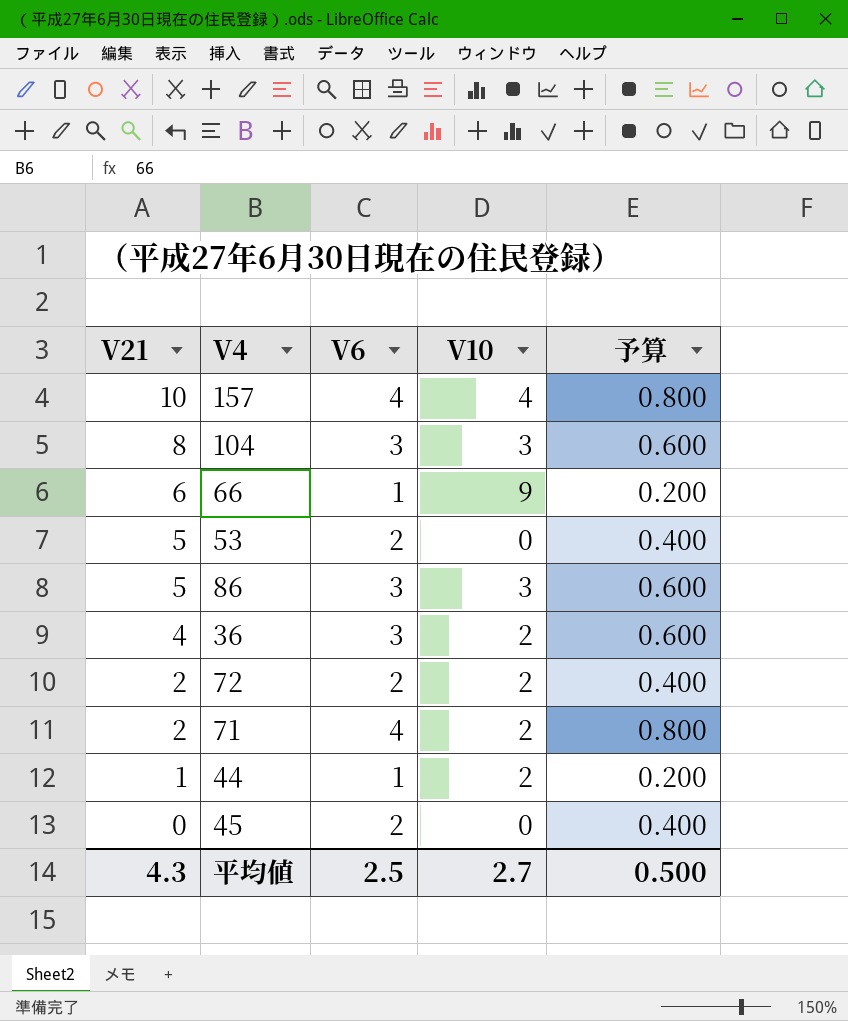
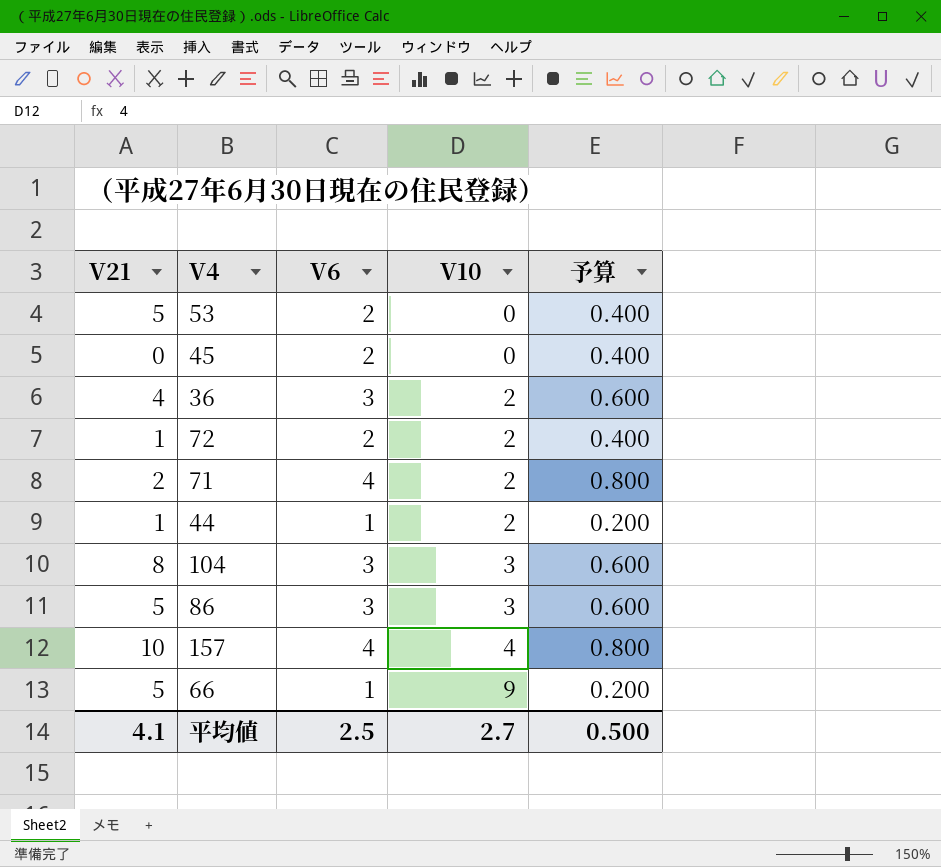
row order: V21 descending -> V10 ascending
72 | V21: 2 -> 1
66 | V21: 6 -> 5
平均値 | V21: 4.3 -> 4.1

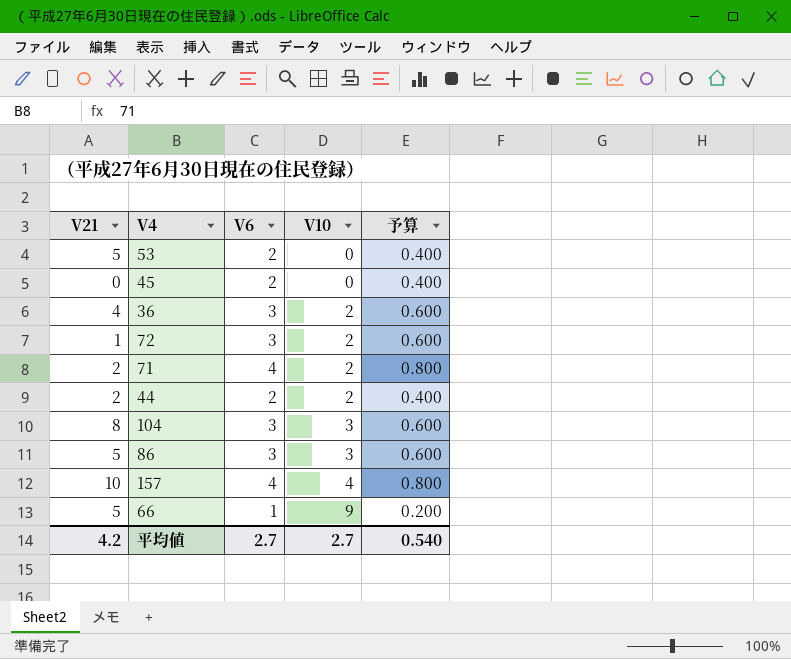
72 | V6: 2 -> 3
72 | 予算: 0.400 -> 0.600
44 | V21: 1 -> 2
44 | V6: 1 -> 2
44 | 予算: 0.200 -> 0.400
平均値 | V21: 4.1 -> 4.2
平均値 | V6: 2.5 -> 2.7
平均値 | 予算: 0.500 -> 0.540

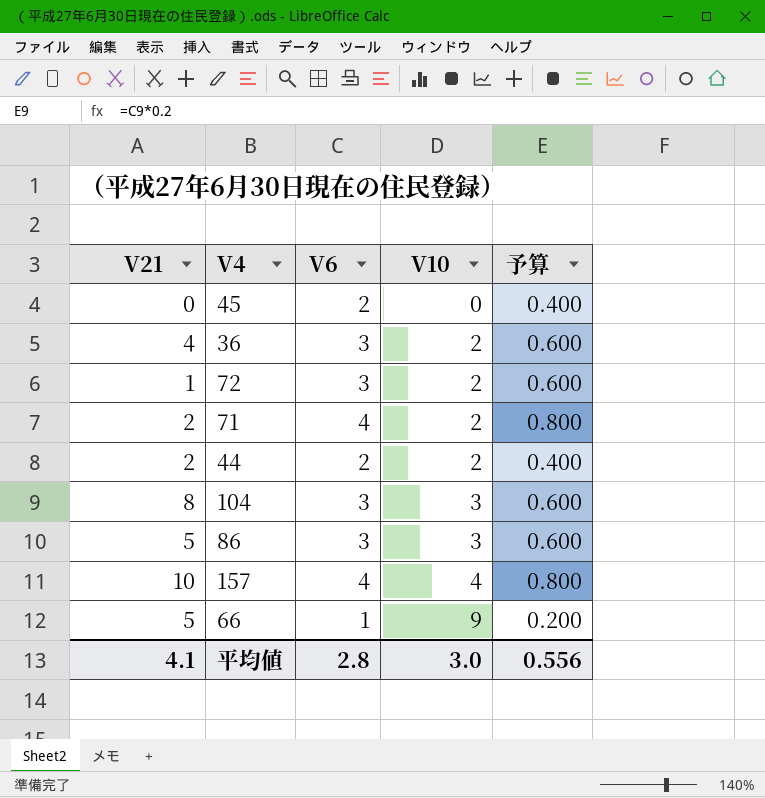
row 53: 5 | 2 | 0 | 0.400 -> none
平均値 | V21: 4.2 -> 4.1
平均値 | V6: 2.7 -> 2.8
平均値 | V10: 2.7 -> 3.0
平均値 | 予算: 0.540 -> 0.556

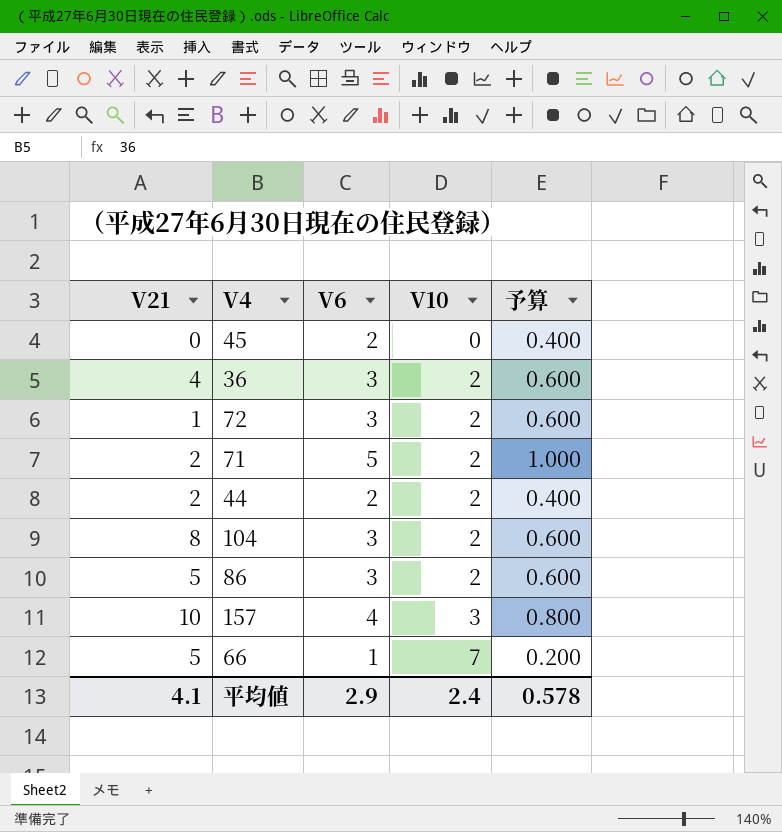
71 | V6: 4 -> 5
71 | 予算: 0.800 -> 1.000
104 | V10: 3 -> 2
86 | V10: 3 -> 2
157 | V10: 4 -> 3
66 | V10: 9 -> 7
平均値 | V6: 2.8 -> 2.9
平均値 | V10: 3.0 -> 2.4
平均値 | 予算: 0.556 -> 0.578

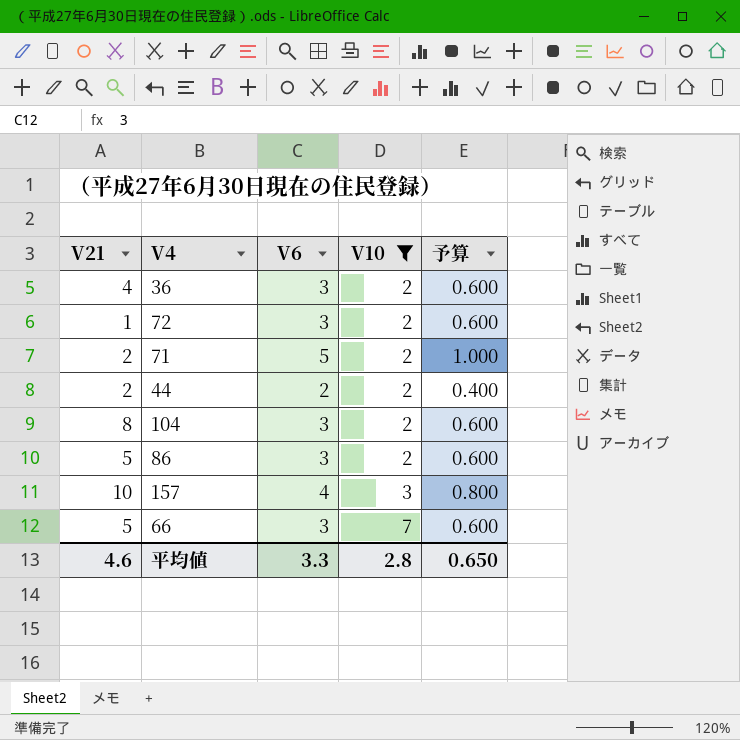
filter: none -> V10 != 0
66 | V6: 1 -> 3
66 | 予算: 0.200 -> 0.600
平均値 | V21: 4.1 -> 4.6
平均値 | V6: 2.9 -> 3.3
平均値 | V10: 2.4 -> 2.8
平均値 | 予算: 0.578 -> 0.650

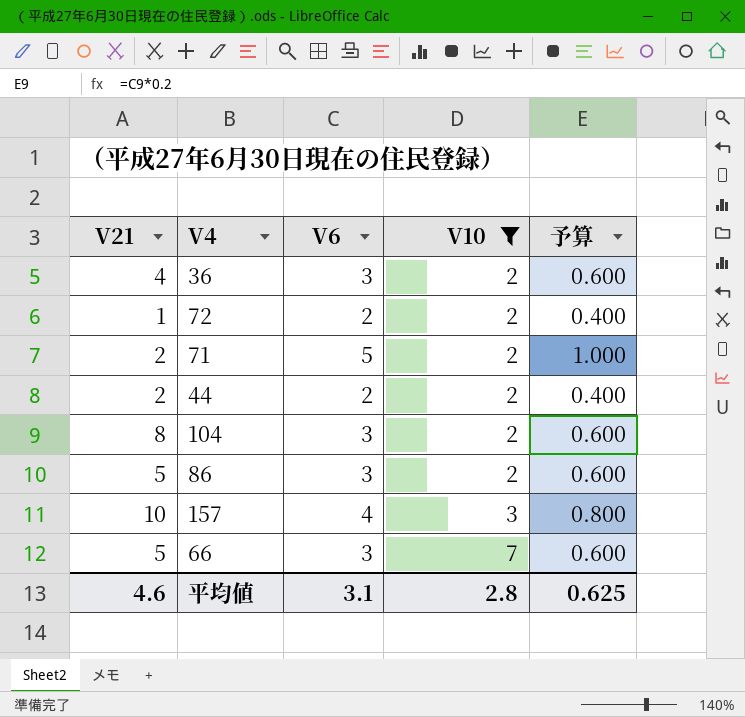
72 | V6: 3 -> 2
72 | 予算: 0.600 -> 0.400
平均値 | V6: 3.3 -> 3.1
平均値 | 予算: 0.650 -> 0.625

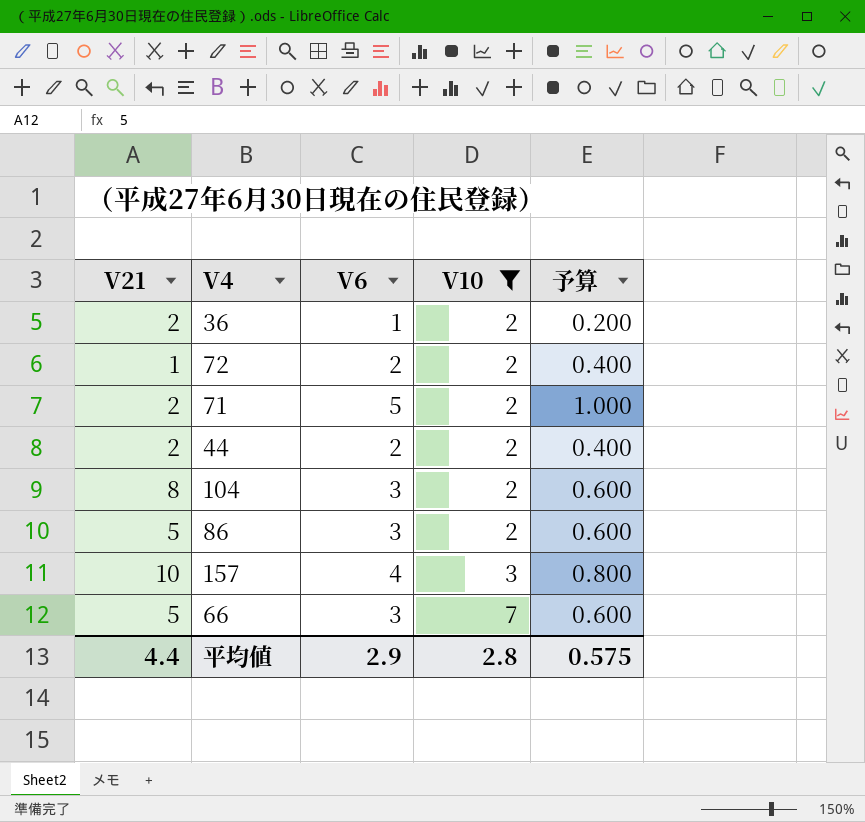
36 | V21: 4 -> 2
36 | V6: 3 -> 1
36 | 予算: 0.600 -> 0.200
平均値 | V21: 4.6 -> 4.4
平均値 | V6: 3.1 -> 2.9
平均値 | 予算: 0.625 -> 0.575

